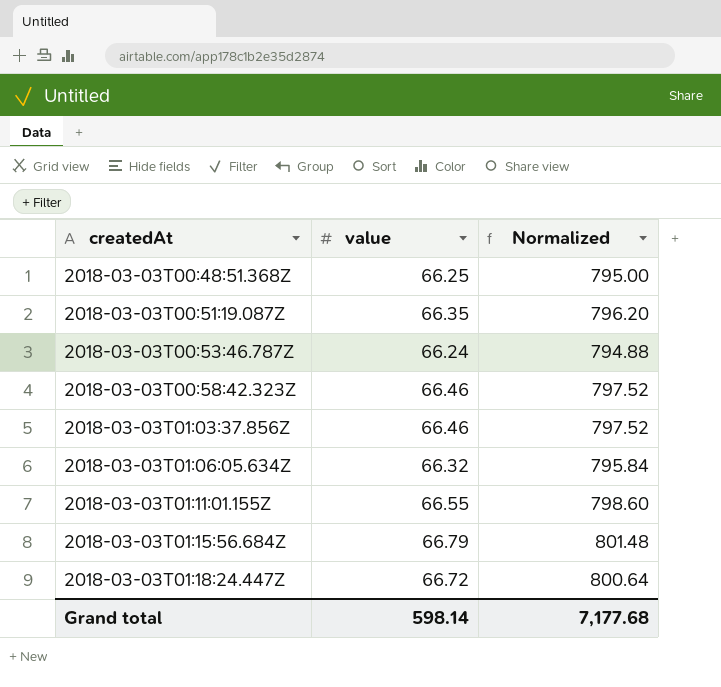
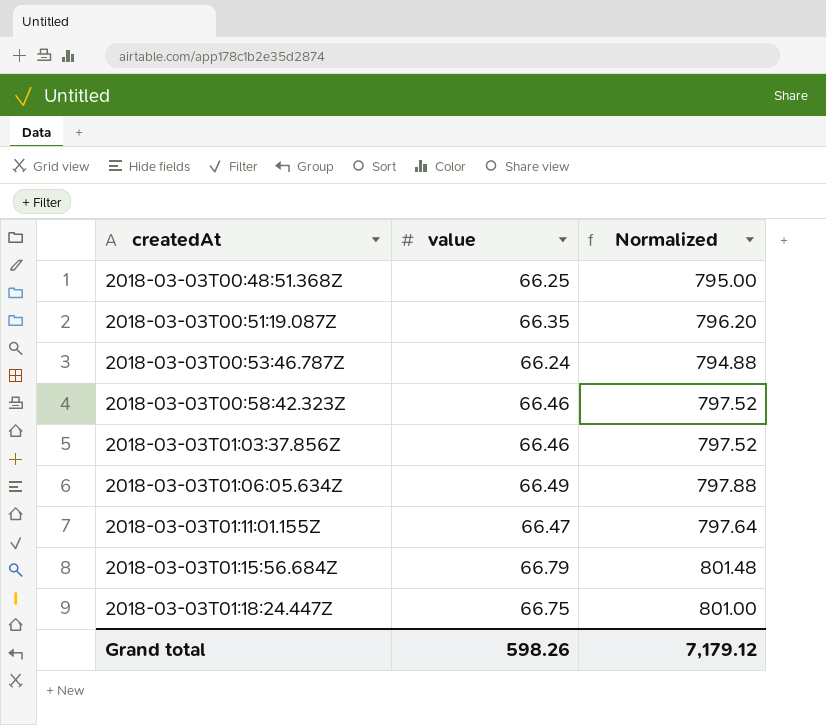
2018-03-03T01:06:05.634Z | value: 66.32 -> 66.49
2018-03-03T01:06:05.634Z | Normalized: 795.84 -> 797.88
2018-03-03T01:11:01.155Z | value: 66.55 -> 66.47
2018-03-03T01:11:01.155Z | Normalized: 798.60 -> 797.64
2018-03-03T01:18:24.447Z | value: 66.72 -> 66.75
2018-03-03T01:18:24.447Z | Normalized: 800.64 -> 801.00
Grand total | value: 598.14 -> 598.26
Grand total | Normalized: 7,177.68 -> 7,179.12

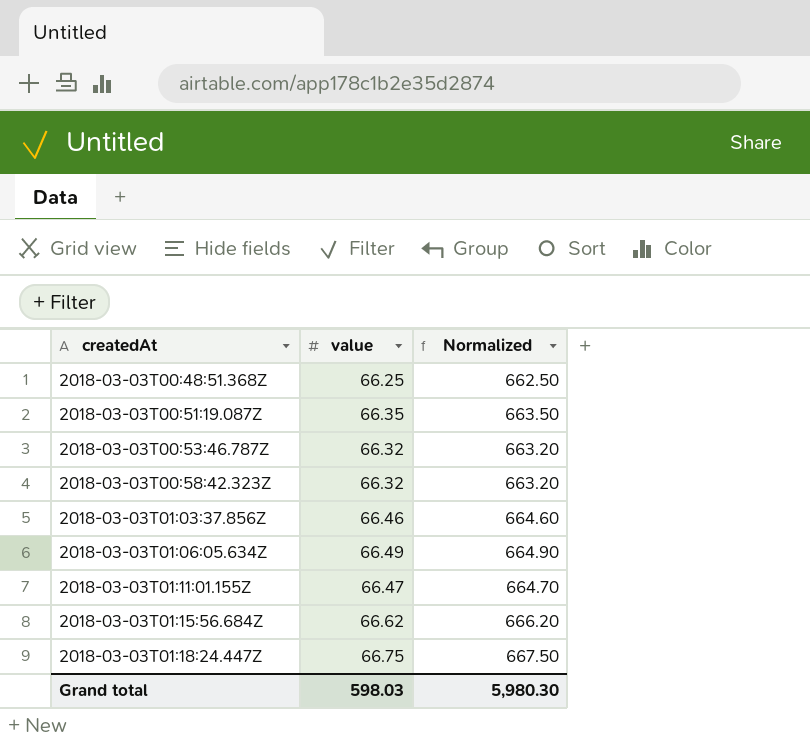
column Normalized | formula: [value] * 12 -> [value] * 10
2018-03-03T00:53:46.787Z | value: 66.24 -> 66.32
2018-03-03T00:58:42.323Z | value: 66.46 -> 66.32
2018-03-03T01:15:56.684Z | value: 66.79 -> 66.62
Grand total | value: 598.26 -> 598.03
Grand total | Normalized: 7,179.12 -> 5,980.30

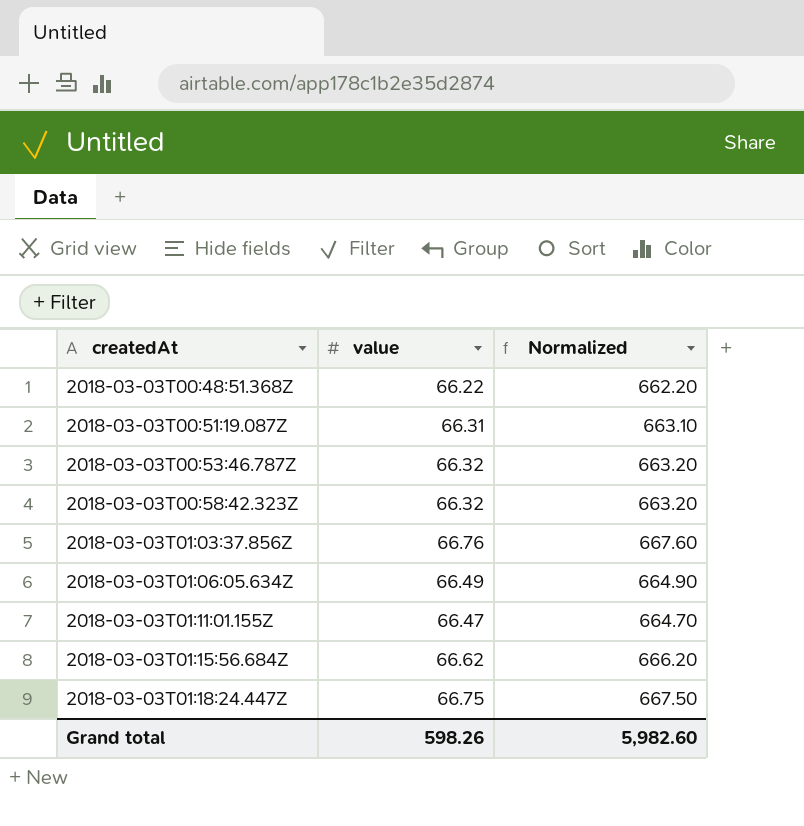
2018-03-03T00:48:51.368Z | value: 66.25 -> 66.22
2018-03-03T00:48:51.368Z | Normalized: 662.50 -> 662.20
2018-03-03T00:51:19.087Z | value: 66.35 -> 66.31
2018-03-03T00:51:19.087Z | Normalized: 663.50 -> 663.10
2018-03-03T01:03:37.856Z | value: 66.46 -> 66.76
2018-03-03T01:03:37.856Z | Normalized: 664.60 -> 667.60
Grand total | value: 598.03 -> 598.26
Grand total | Normalized: 5,980.30 -> 5,982.60

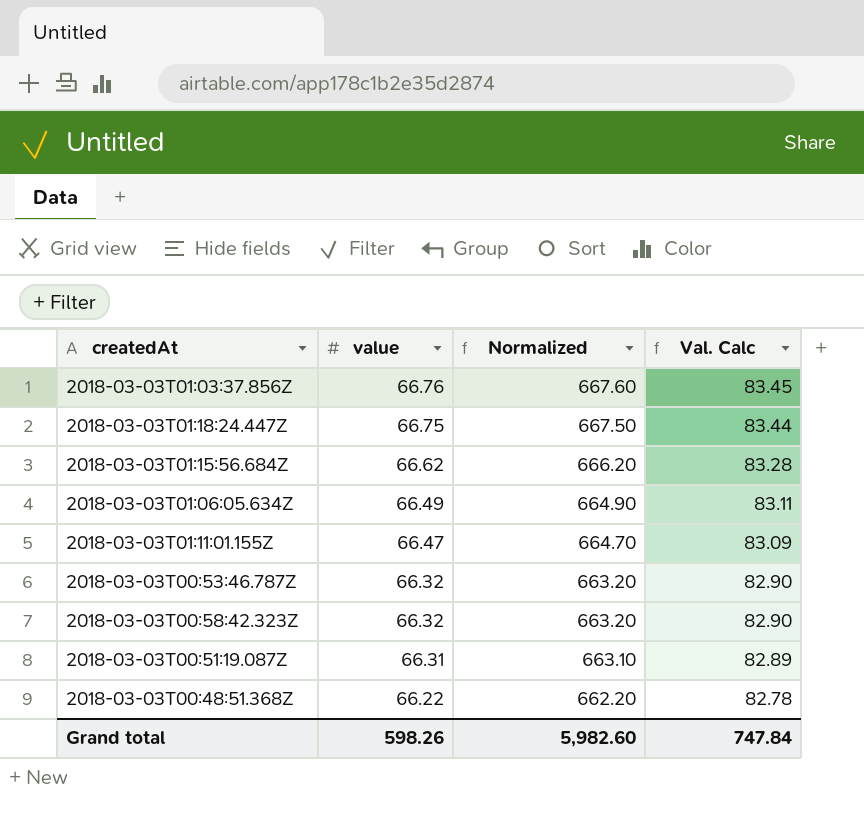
row order: createdAt ascending -> value descending
column Val. Calc | formula: none -> [value] * 1.25

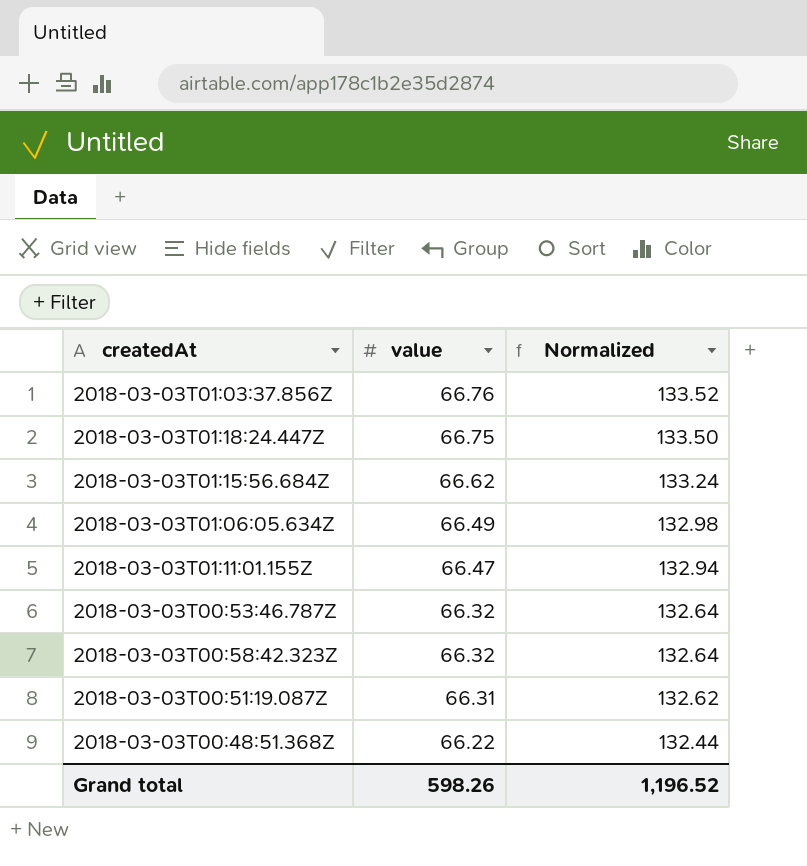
column Val. Calc | formula: [value] * 1.25 -> none
column Normalized | formula: [value] * 10 -> [value] * 2
Grand total | Normalized: 5,982.60 -> 1,196.52

